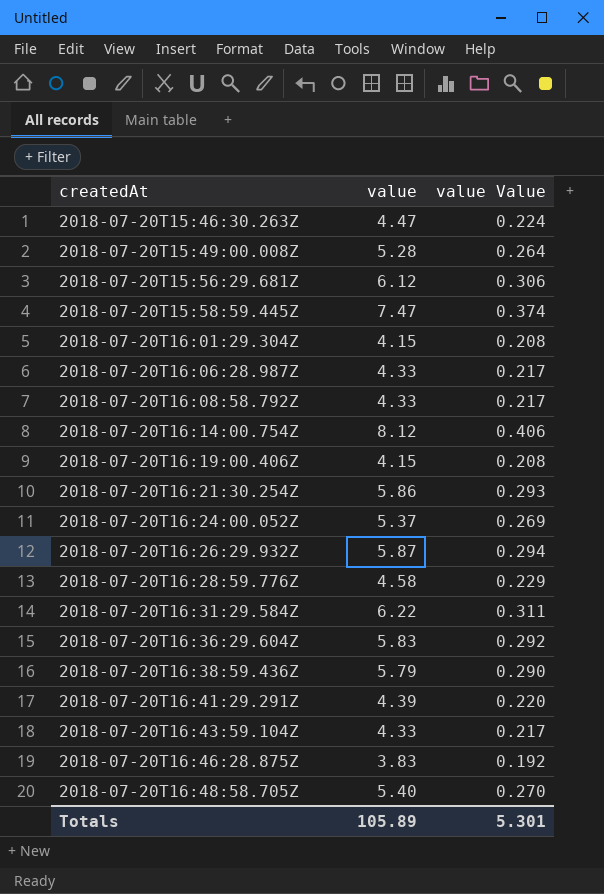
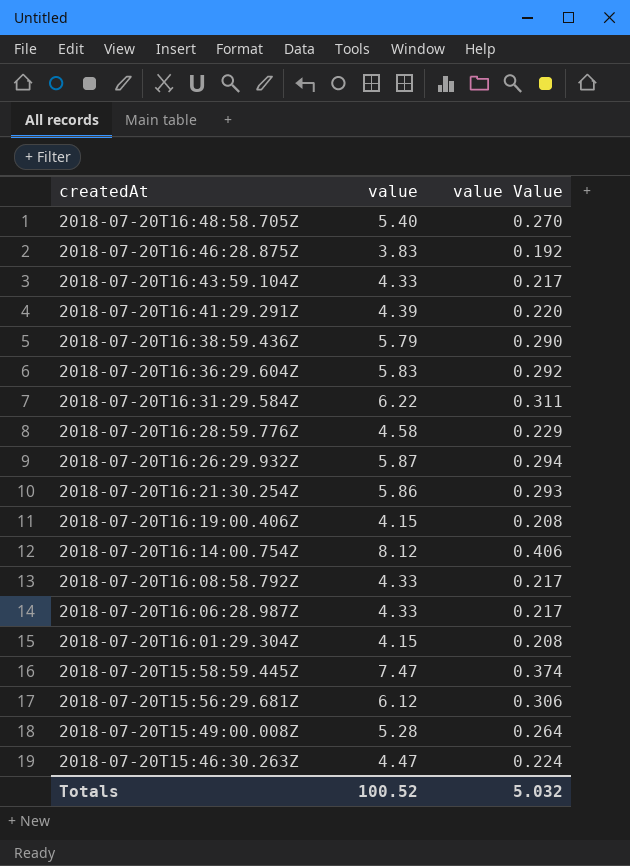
row order: createdAt ascending -> createdAt descending
row 2018-07-20T16:24:00.052Z: 5.37 | 0.269 -> none
Totals | value: 105.89 -> 100.52
Totals | value Value: 5.301 -> 5.032

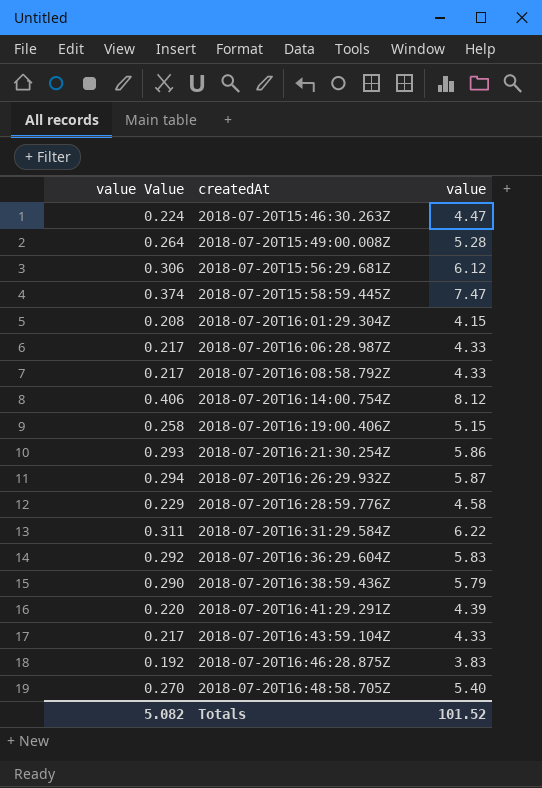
row order: createdAt descending -> createdAt ascending
column value Value | position: 3 -> 1
2018-07-20T16:19:00.406Z | value Value: 0.208 -> 0.258
2018-07-20T16:19:00.406Z | value: 4.15 -> 5.15
Totals | value Value: 5.032 -> 5.082
Totals | value: 100.52 -> 101.52

